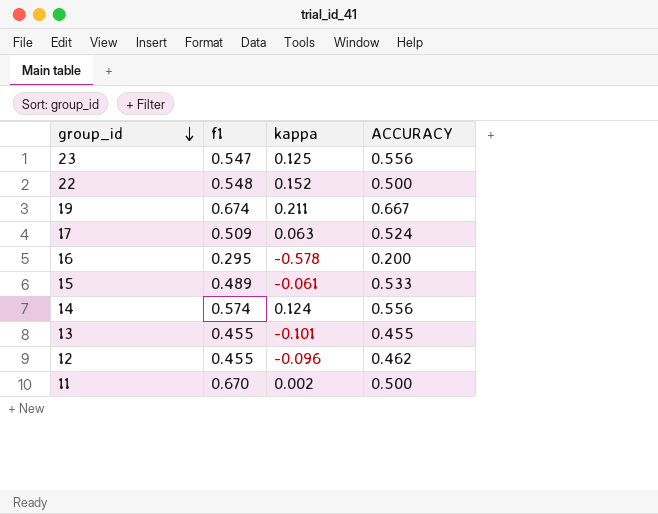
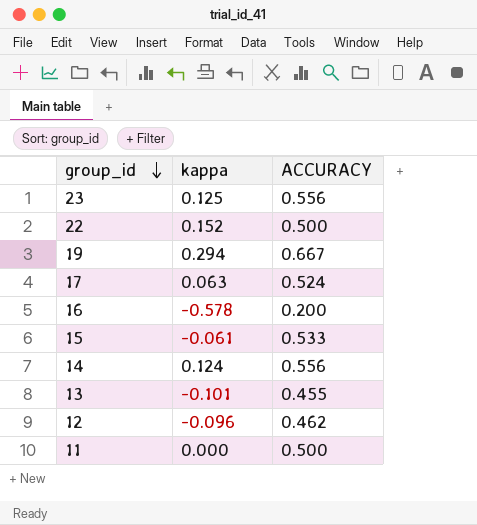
column f1 | position: 2 -> none
19 | kappa: 0.211 -> 0.294
11 | kappa: 0.002 -> 0.000

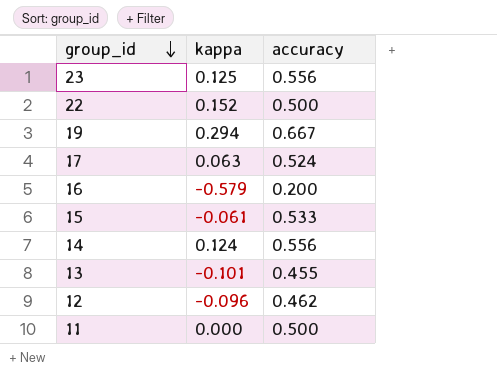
column name: ACCURACY -> accuracy
16 | kappa: -0.578 -> -0.579

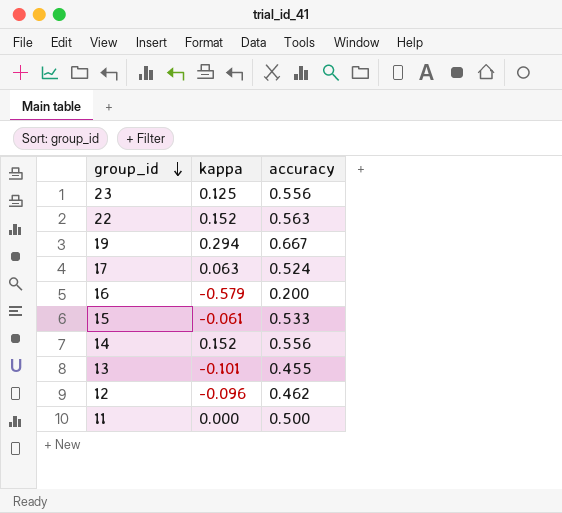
22 | accuracy: 0.500 -> 0.563
14 | kappa: 0.124 -> 0.152

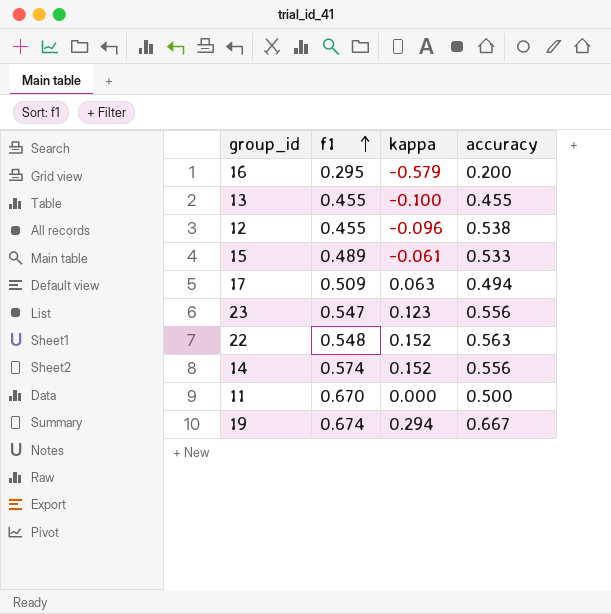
row order: group_id descending -> f1 ascending
column f1 | position: none -> 2
13 | kappa: -0.101 -> -0.100
12 | accuracy: 0.462 -> 0.538
17 | accuracy: 0.524 -> 0.494
23 | kappa: 0.125 -> 0.123

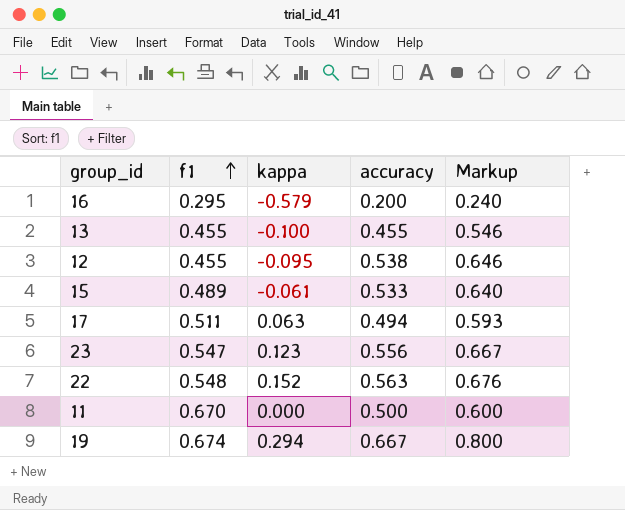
column Markup | formula: none -> [accuracy] * 1.2
row 14: 0.574 | 0.152 | 0.556 -> none
12 | kappa: -0.096 -> -0.095
17 | f1: 0.509 -> 0.511

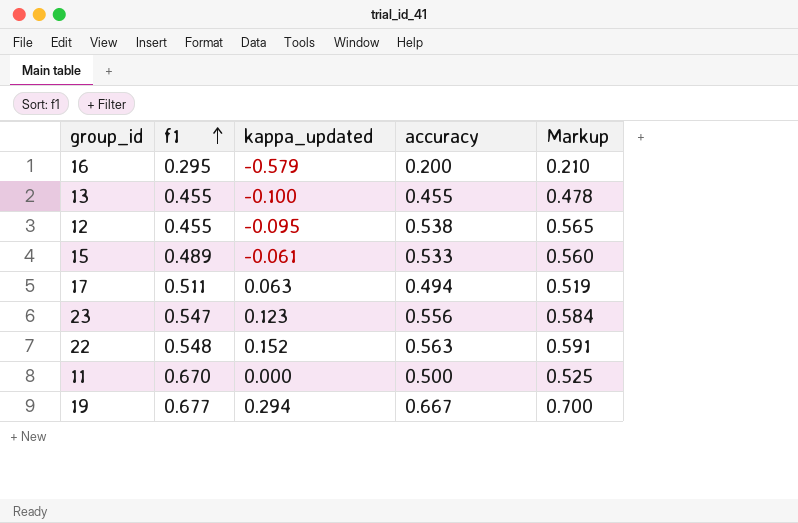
column name: kappa -> kappa_updated
column Markup | formula: [accuracy] * 1.2 -> [accuracy] * 1.05
19 | f1: 0.674 -> 0.677

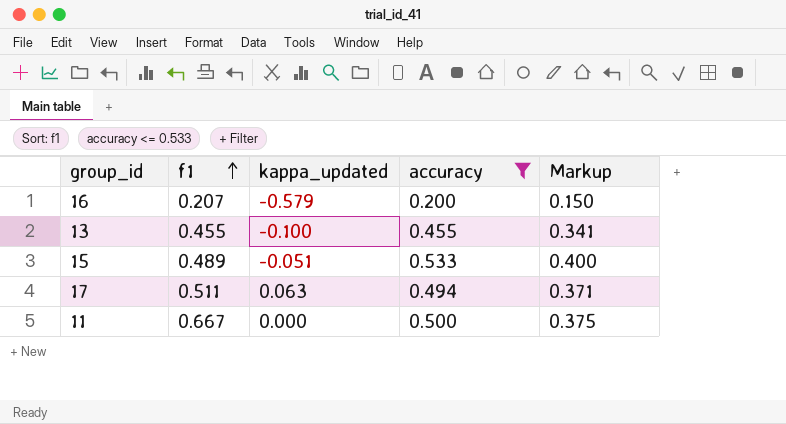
filter: none -> accuracy <= 0.533
column Markup | formula: [accuracy] * 1.05 -> [accuracy] * 0.75
16 | f1: 0.295 -> 0.207
15 | kappa_updated: -0.061 -> -0.051
11 | f1: 0.670 -> 0.667

